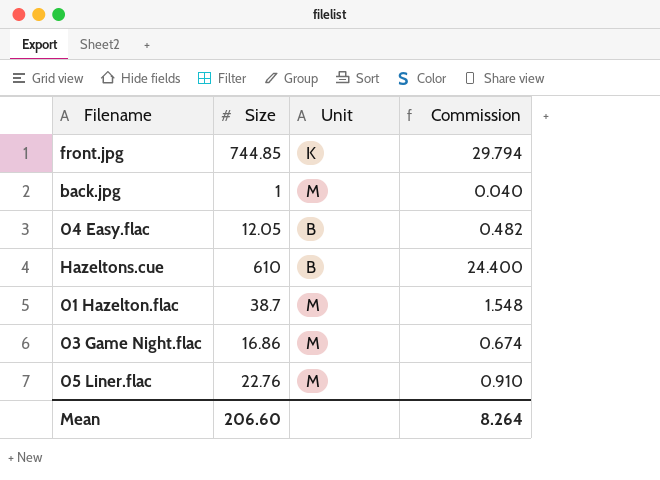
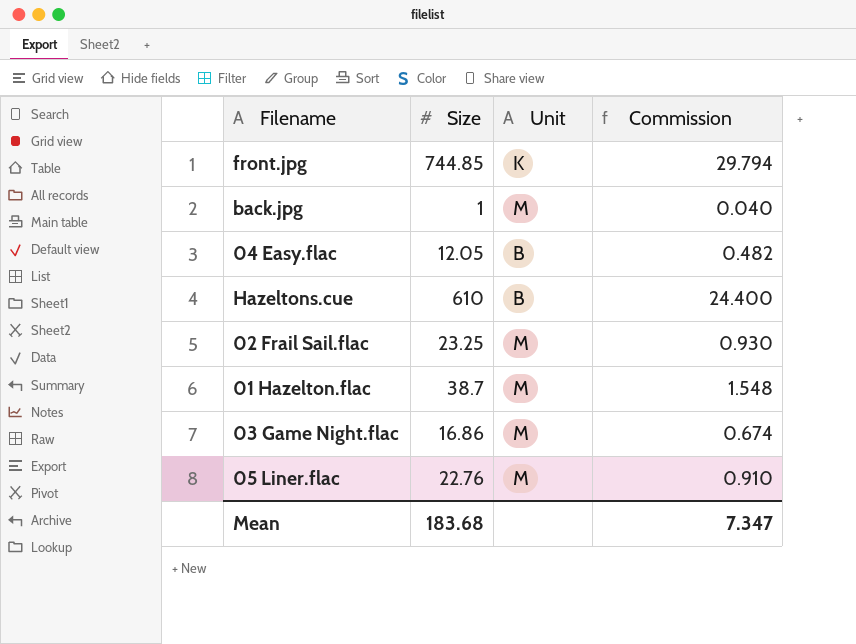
row 02 Frail Sail.flac: none -> 23.25 | M | 0.930
Mean | Size: 206.60 -> 183.68
Mean | Commission: 8.264 -> 7.347

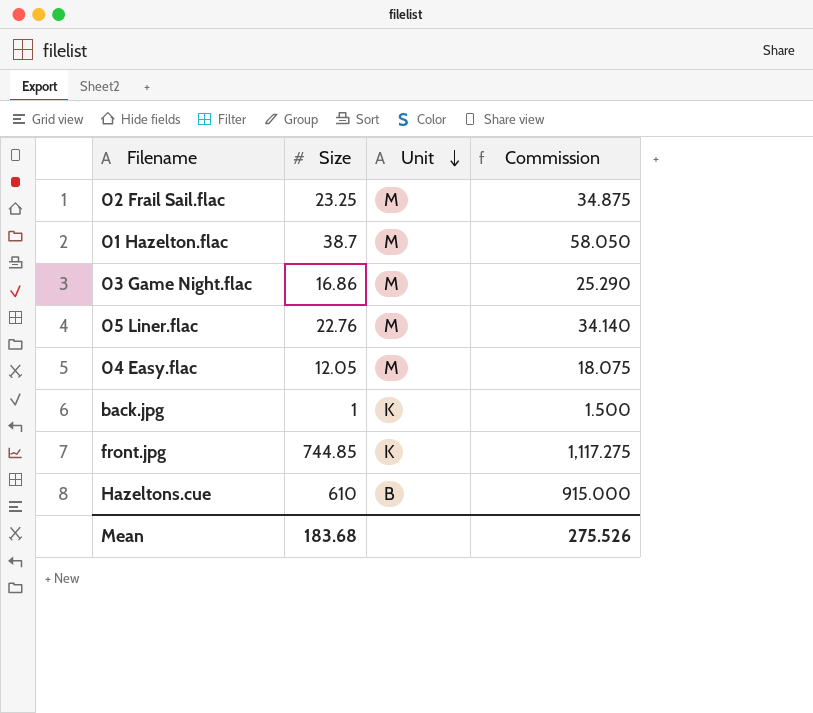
row order: none -> Unit descending
column Commission | formula: [Size] * 0.04 -> [Size] * 1.5
04 Easy.flac | Unit: B -> M
back.jpg | Unit: M -> K
Mean | Commission: 7.347 -> 275.526

